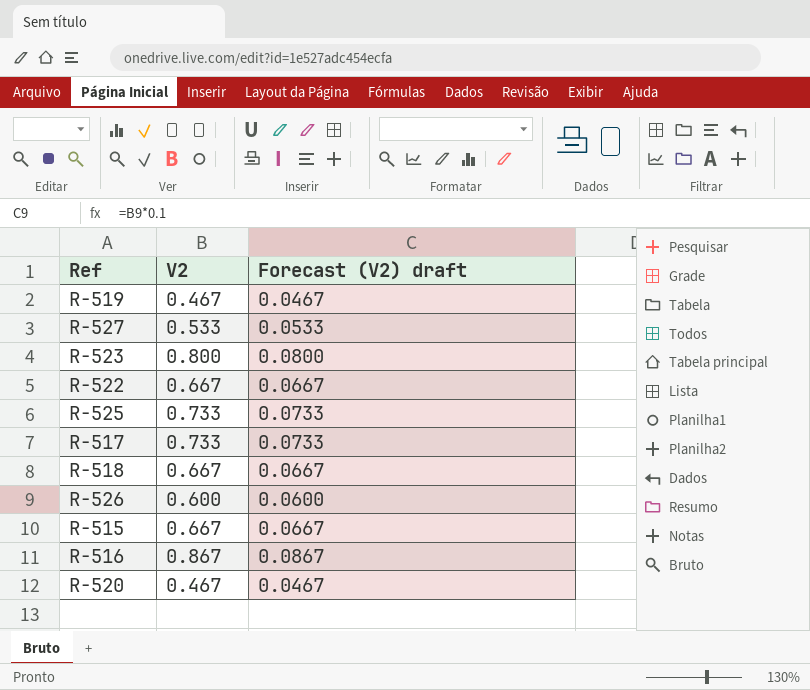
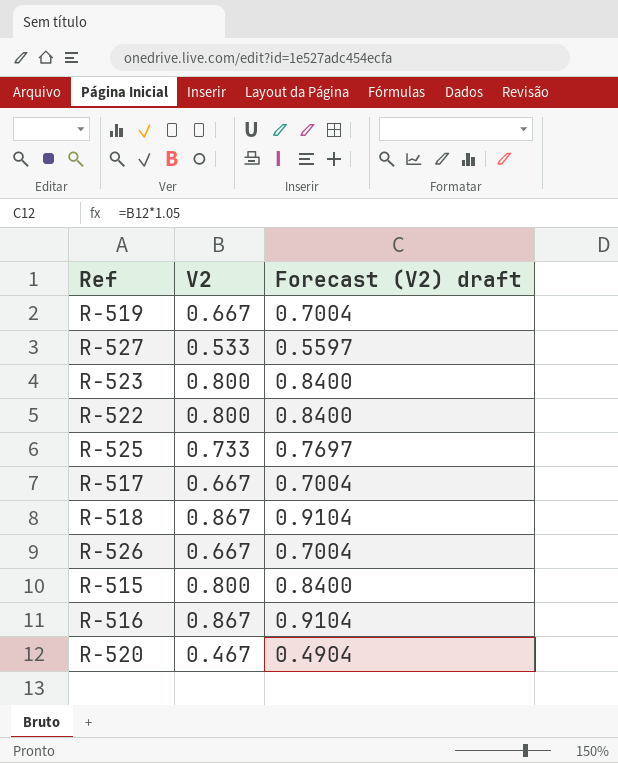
column Forecast (V2) draft | formula: [V2] * 0.1 -> [V2] * 1.05
R-519 | V2: 0.467 -> 0.667
R-522 | V2: 0.667 -> 0.800
R-517 | V2: 0.733 -> 0.667
R-518 | V2: 0.667 -> 0.867
R-526 | V2: 0.600 -> 0.667
R-515 | V2: 0.667 -> 0.800

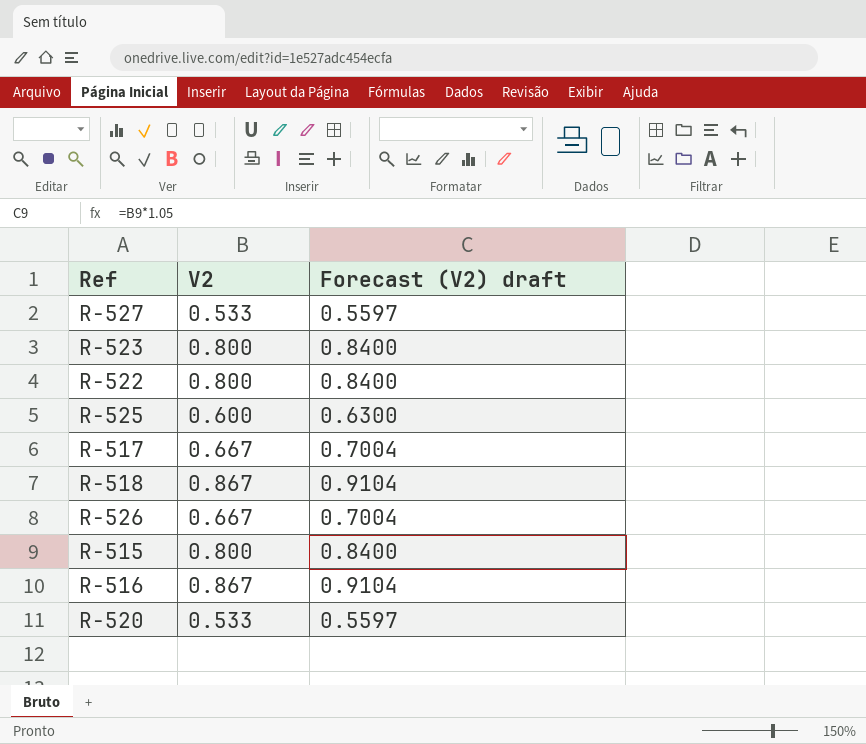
row R-519: 0.667 | 0.7004 -> none
R-525 | V2: 0.733 -> 0.600
R-525 | Forecast (V2) draft: 0.7697 -> 0.6300
R-520 | V2: 0.467 -> 0.533
R-520 | Forecast (V2) draft: 0.4904 -> 0.5597

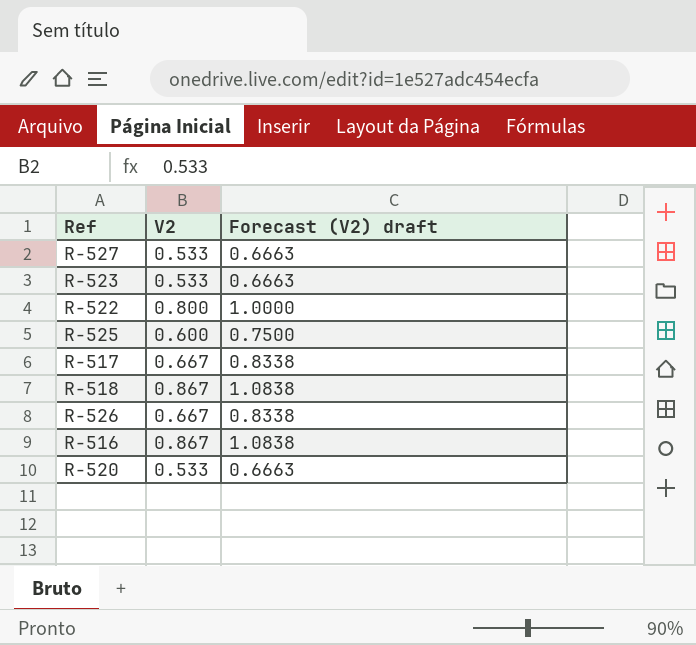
column Forecast (V2) draft | formula: [V2] * 1.05 -> [V2] * 1.25
row R-515: 0.800 | 0.8400 -> none
R-523 | V2: 0.800 -> 0.533

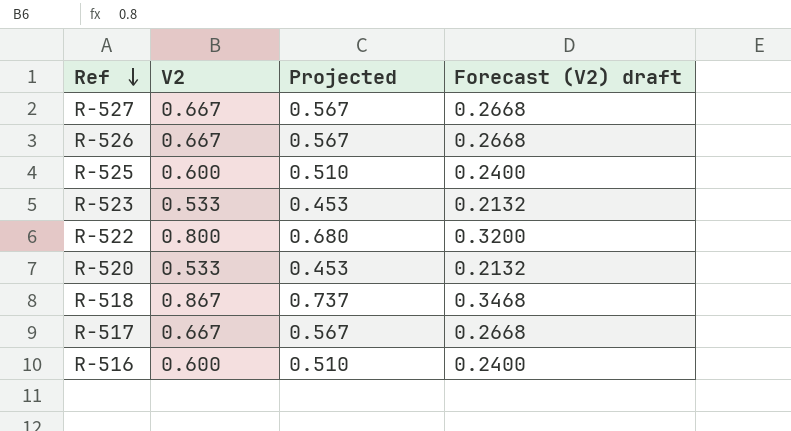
row order: none -> Ref descending
column Projected | formula: none -> [V2] * 0.85
column Forecast (V2) draft | formula: [V2] * 1.25 -> [V2] * 0.4
R-527 | V2: 0.533 -> 0.667
R-516 | V2: 0.867 -> 0.600

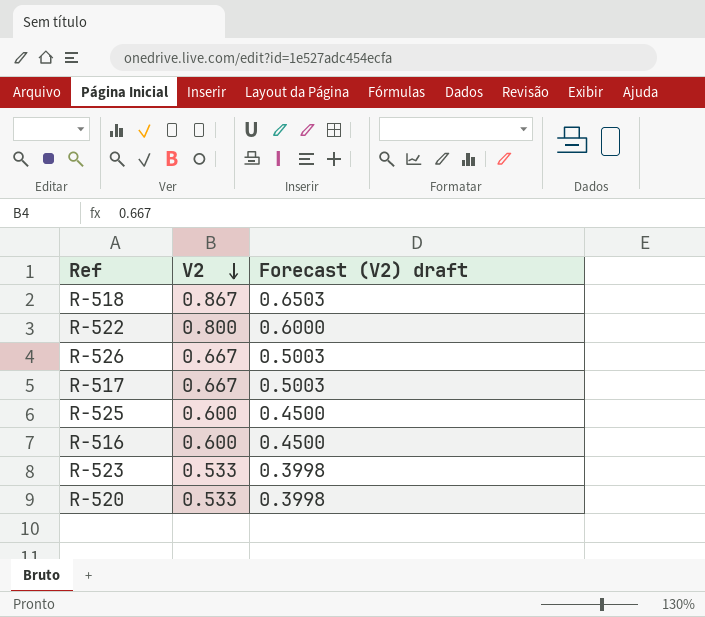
row order: Ref descending -> V2 descending
column Projected | formula: [V2] * 0.85 -> none
column Forecast (V2) draft | formula: [V2] * 0.4 -> [V2] * 0.75
row R-527: 0.667 | 0.567 | 0.2668 -> none

